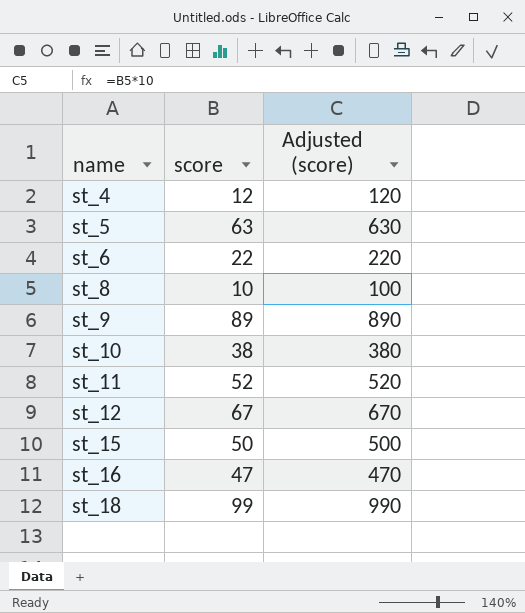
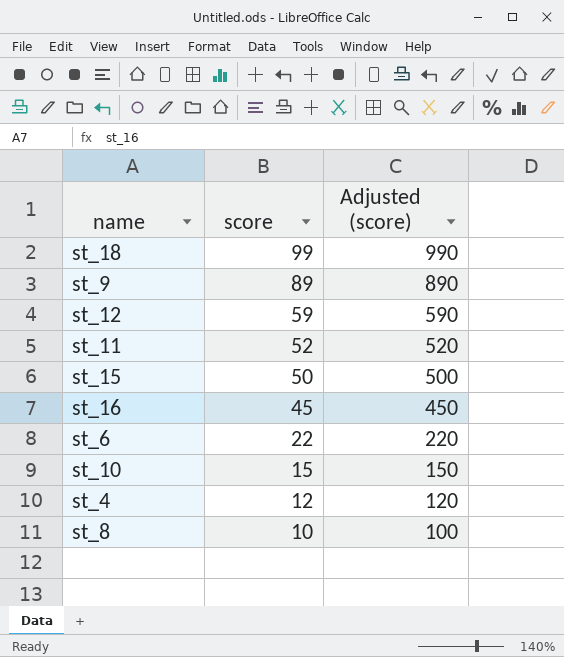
row order: name ascending -> score descending
row st_5: 63 | 630 -> none
st_12 | score: 67 -> 59
st_12 | Adjusted (score): 670 -> 590
st_16 | score: 47 -> 45
st_16 | Adjusted (score): 470 -> 450
st_10 | score: 38 -> 15
st_10 | Adjusted (score): 380 -> 150

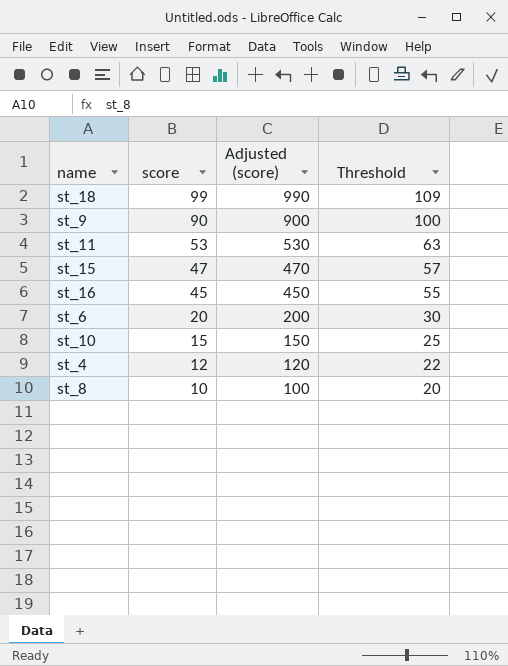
column Threshold | formula: none -> [score] + 10
row st_12: 59 | 590 -> none
st_9 | score: 89 -> 90
st_9 | Adjusted (score): 890 -> 900
st_11 | score: 52 -> 53
st_11 | Adjusted (score): 520 -> 530
st_15 | score: 50 -> 47
st_15 | Adjusted (score): 500 -> 470
st_6 | score: 22 -> 20
st_6 | Adjusted (score): 220 -> 200

